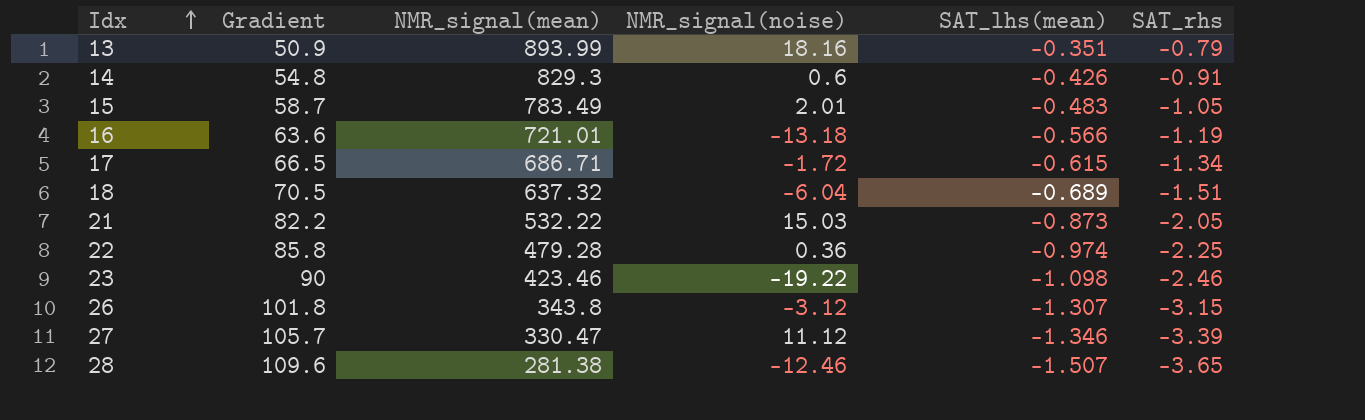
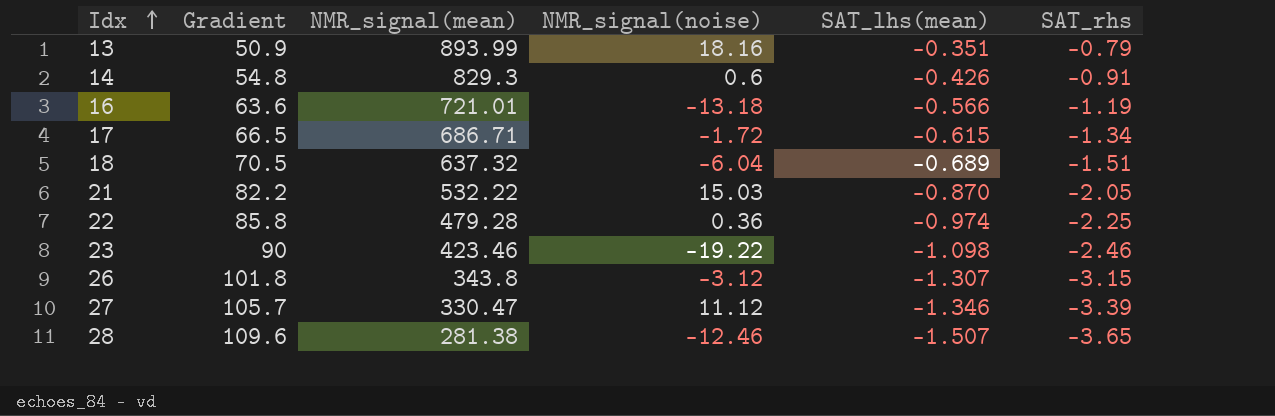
row 15: 58.7 | 783.49 | 2.01 | -0.483 | -1.05 -> none
21 | SAT_lhs(mean): -0.873 -> -0.870

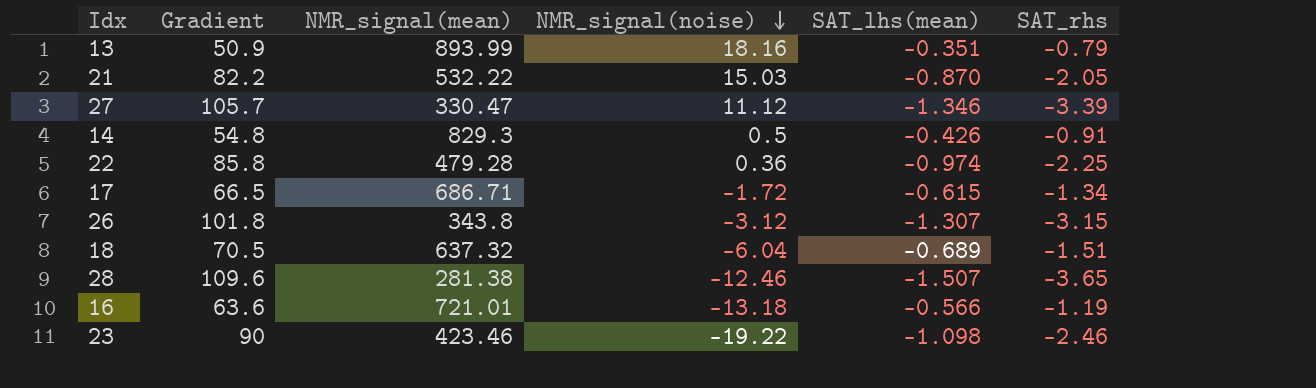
row order: Idx ascending -> NMR_signal(noise) descending
14 | NMR_signal(noise): 0.6 -> 0.5

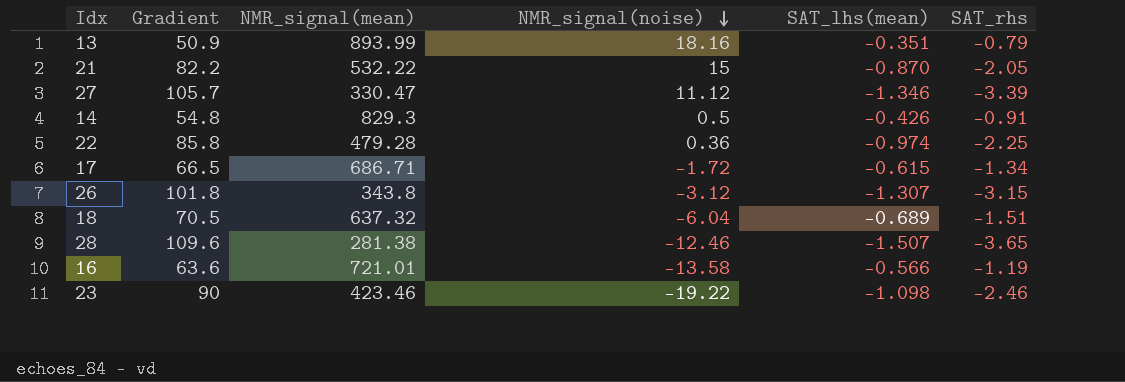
21 | NMR_signal(noise): 15.03 -> 15
16 | NMR_signal(noise): -13.18 -> -13.58

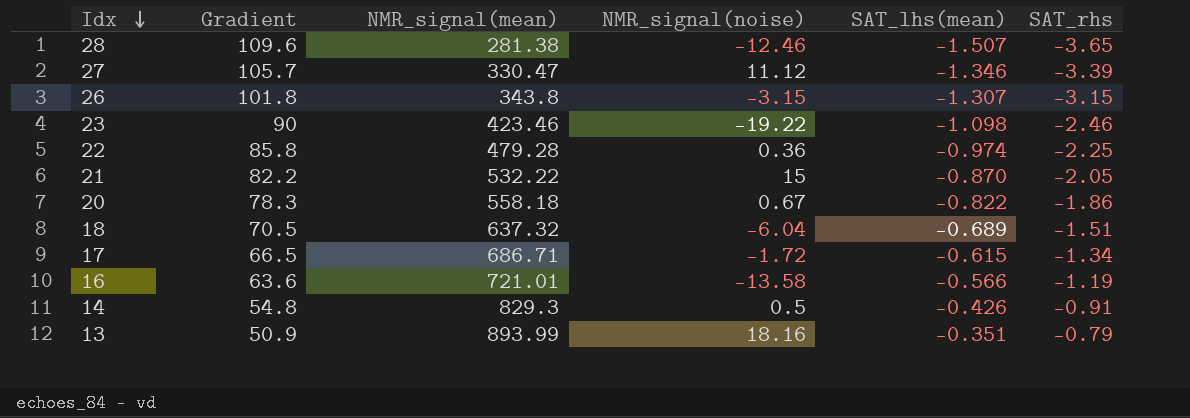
row order: NMR_signal(noise) descending -> Idx descending
26 | NMR_signal(noise): -3.12 -> -3.15
row 20: none -> 78.3 | 558.18 | 0.67 | -0.822 | -1.86

